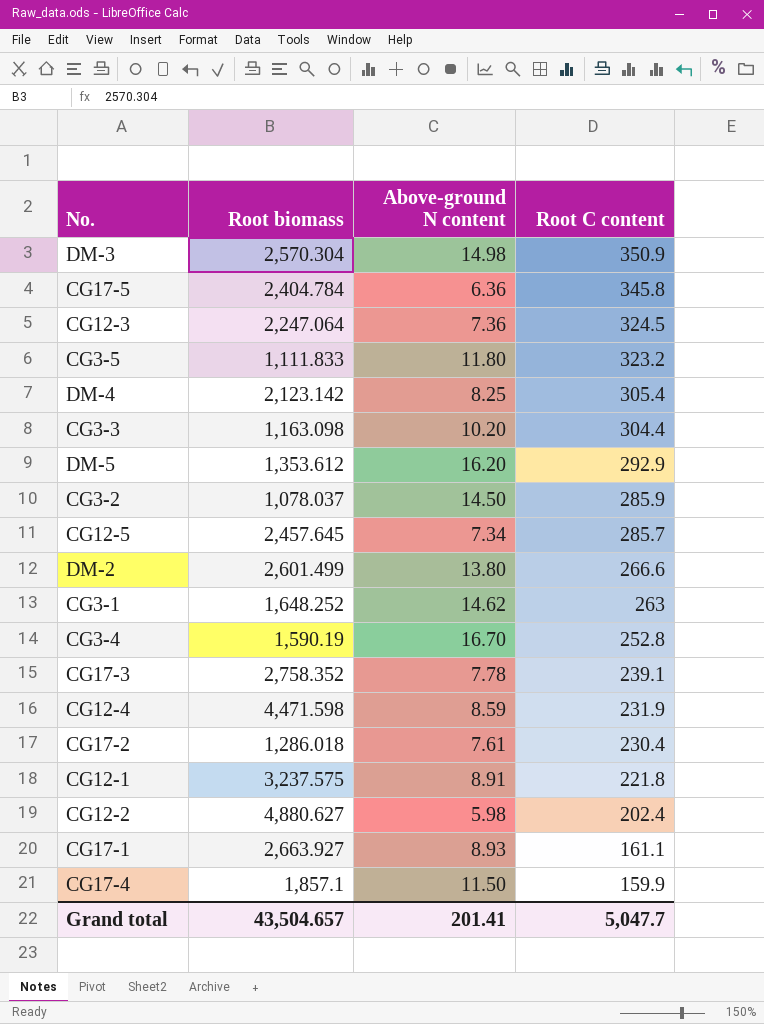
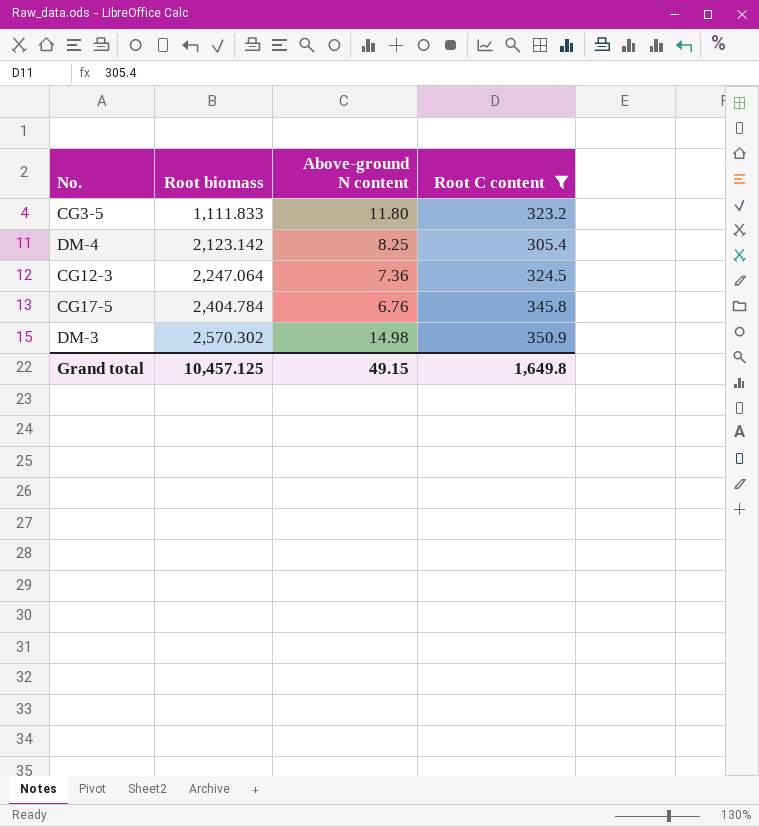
filter: none -> Root C content >= 305.4
row order: Root C content descending -> Root biomass ascending
CG17-5 | Above-ground N content: 6.36 -> 6.76
DM-3 | Root biomass: 2,570.304 -> 2,570.302
Grand total | Root biomass: 43,504.657 -> 10,457.125
Grand total | Above-ground N content: 201.41 -> 49.15
Grand total | Root C content: 5,047.7 -> 1,649.8

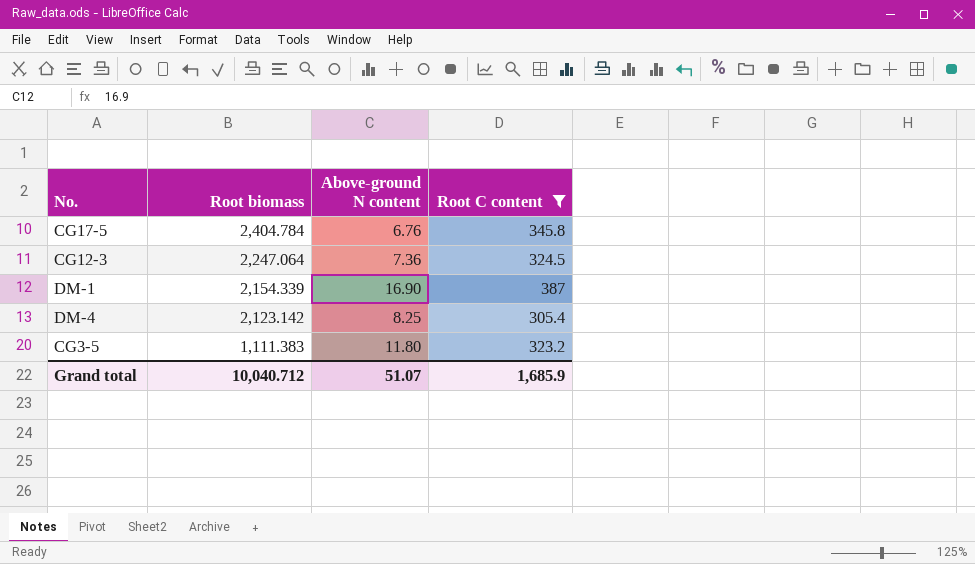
row order: Root biomass ascending -> Root biomass descending
row DM-3: 2,570.302 | 14.98 | 350.9 -> none
row DM-1: none -> 2,154.339 | 16.90 | 387
CG3-5 | Root biomass: 1,111.833 -> 1,111.383
Grand total | Root biomass: 10,457.125 -> 10,040.712
Grand total | Above-ground N content: 49.15 -> 51.07
Grand total | Root C content: 1,649.8 -> 1,685.9

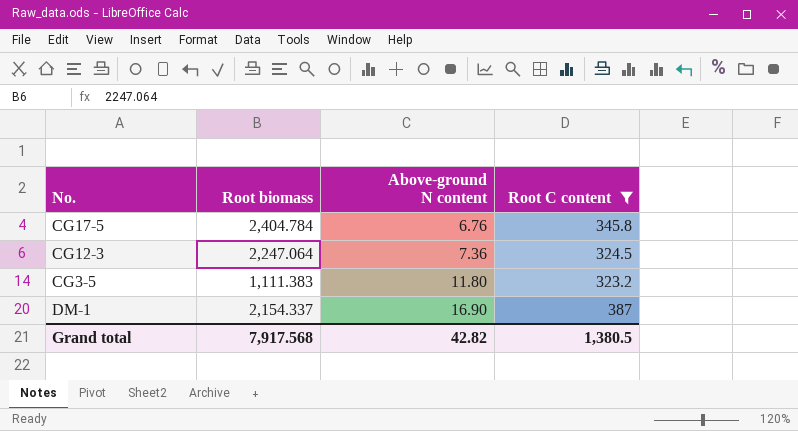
row order: Root biomass descending -> Above-ground N content ascending
row DM-4: 2,123.142 | 8.25 | 305.4 -> none
DM-1 | Root biomass: 2,154.339 -> 2,154.337
Grand total | Root biomass: 10,040.712 -> 7,917.568
Grand total | Above-ground N content: 51.07 -> 42.82
Grand total | Root C content: 1,685.9 -> 1,380.5

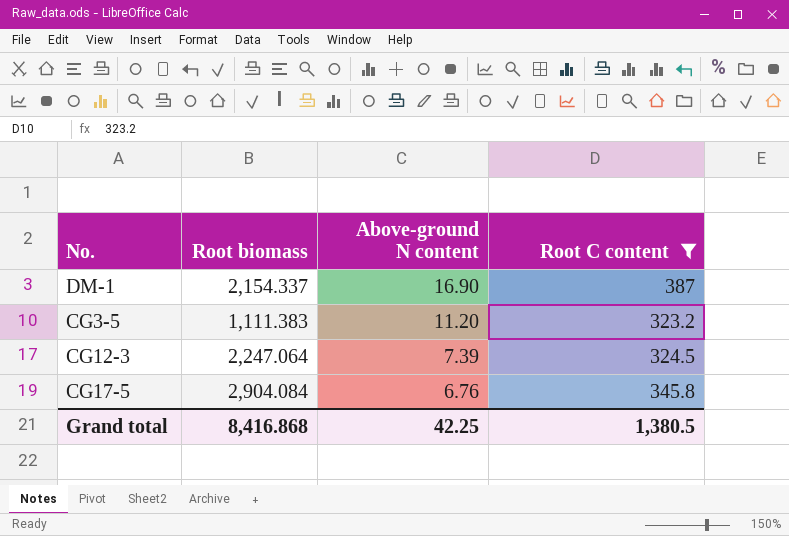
row order: Above-ground N content ascending -> Above-ground N content descending
CG3-5 | Above-ground N content: 11.80 -> 11.20
CG12-3 | Above-ground N content: 7.36 -> 7.39
CG17-5 | Root biomass: 2,404.784 -> 2,904.084
Grand total | Root biomass: 7,917.568 -> 8,416.868
Grand total | Above-ground N content: 42.82 -> 42.25

